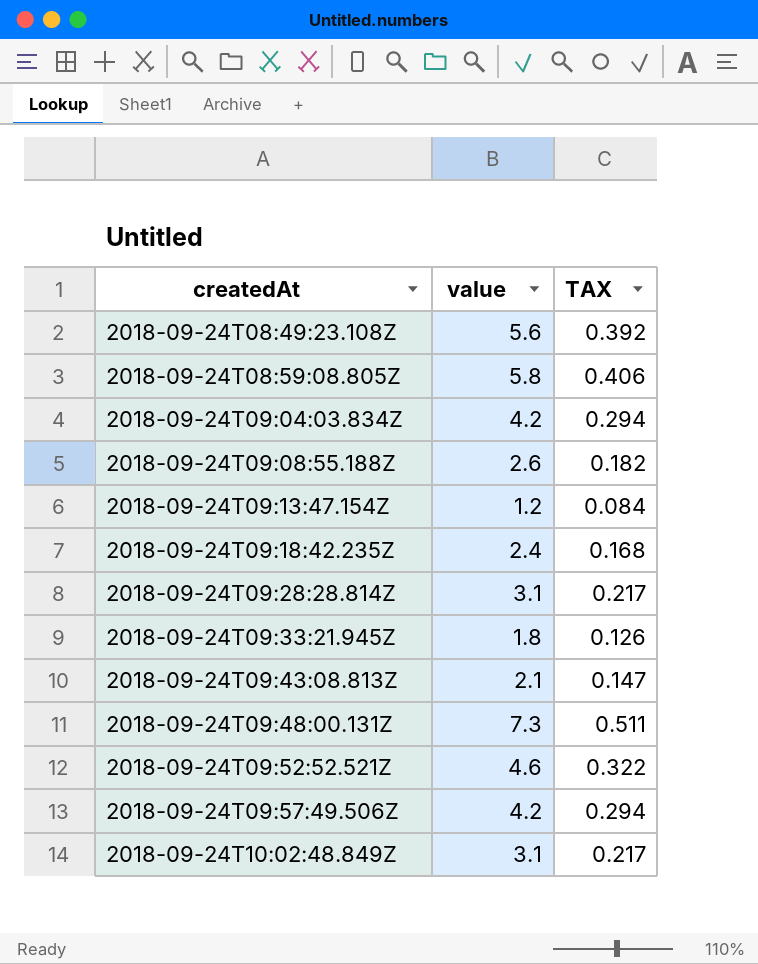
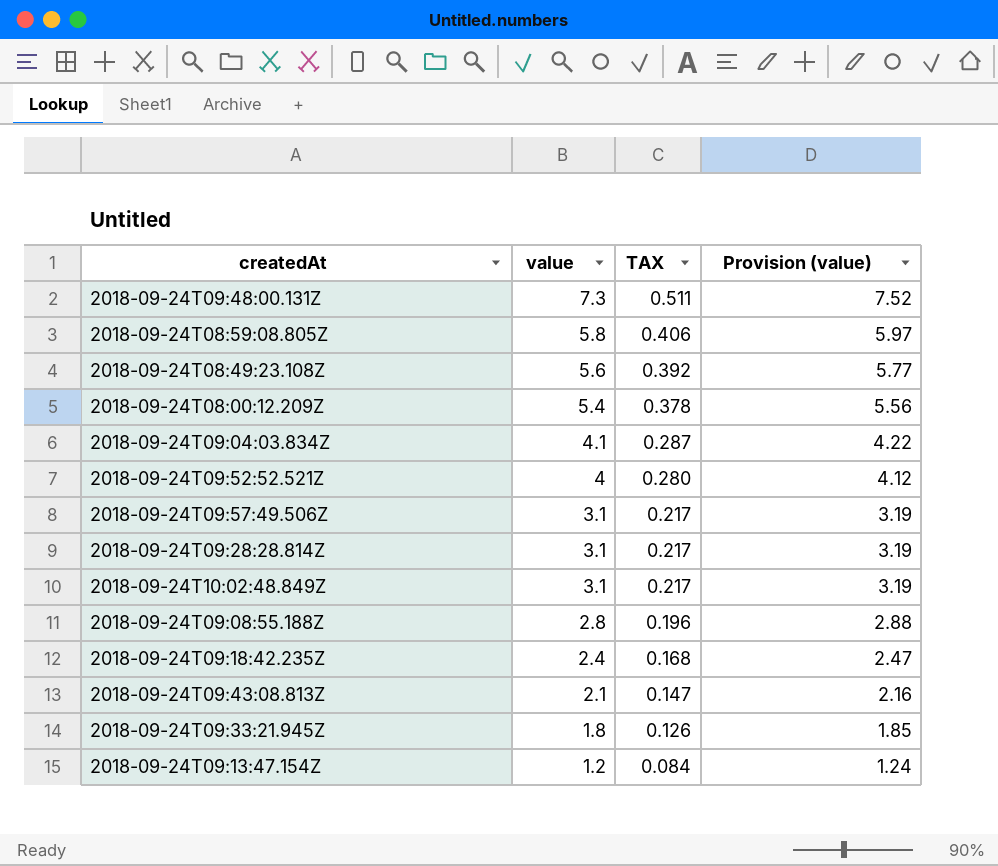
row order: createdAt ascending -> value descending
column Provision (value) | formula: none -> [value] * 1.03
row 2018-09-24T08:00:12.209Z: none -> 5.4 | 0.378 | 5.56
2018-09-24T09:04:03.834Z | value: 4.2 -> 4.1
2018-09-24T09:04:03.834Z | TAX: 0.294 -> 0.287
2018-09-24T09:52:52.521Z | value: 4.6 -> 4
2018-09-24T09:52:52.521Z | TAX: 0.322 -> 0.280
2018-09-24T09:57:49.506Z | value: 4.2 -> 3.1
2018-09-24T09:57:49.506Z | TAX: 0.294 -> 0.217
2018-09-24T09:08:55.188Z | value: 2.6 -> 2.8
2018-09-24T09:08:55.188Z | TAX: 0.182 -> 0.196

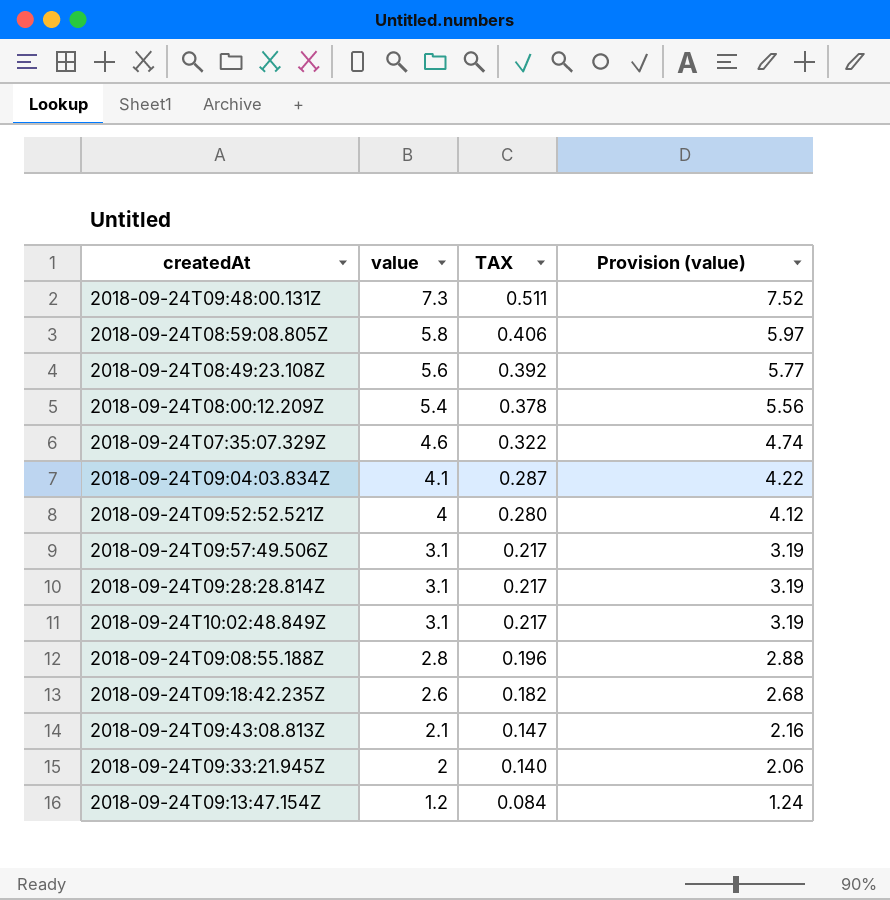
row 2018-09-24T07:35:07.329Z: none -> 4.6 | 0.322 | 4.74
2018-09-24T09:18:42.235Z | value: 2.4 -> 2.6
2018-09-24T09:18:42.235Z | TAX: 0.168 -> 0.182
2018-09-24T09:18:42.235Z | Provision (value): 2.47 -> 2.68
2018-09-24T09:33:21.945Z | value: 1.8 -> 2
2018-09-24T09:33:21.945Z | TAX: 0.126 -> 0.140
2018-09-24T09:33:21.945Z | Provision (value): 1.85 -> 2.06

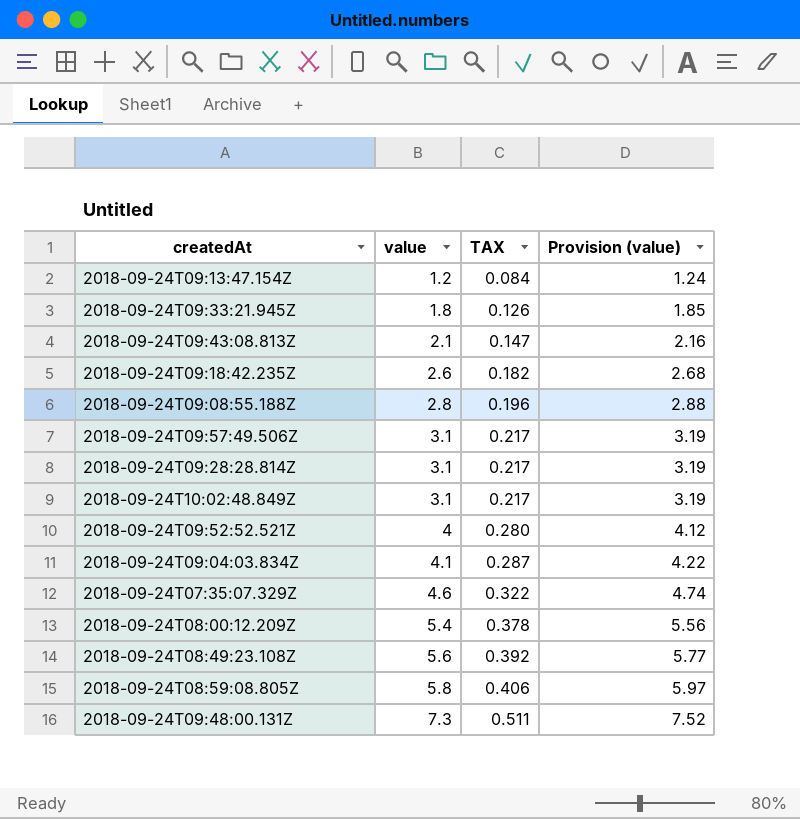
row order: value descending -> value ascending
2018-09-24T09:33:21.945Z | value: 2 -> 1.8
2018-09-24T09:33:21.945Z | TAX: 0.140 -> 0.126
2018-09-24T09:33:21.945Z | Provision (value): 2.06 -> 1.85

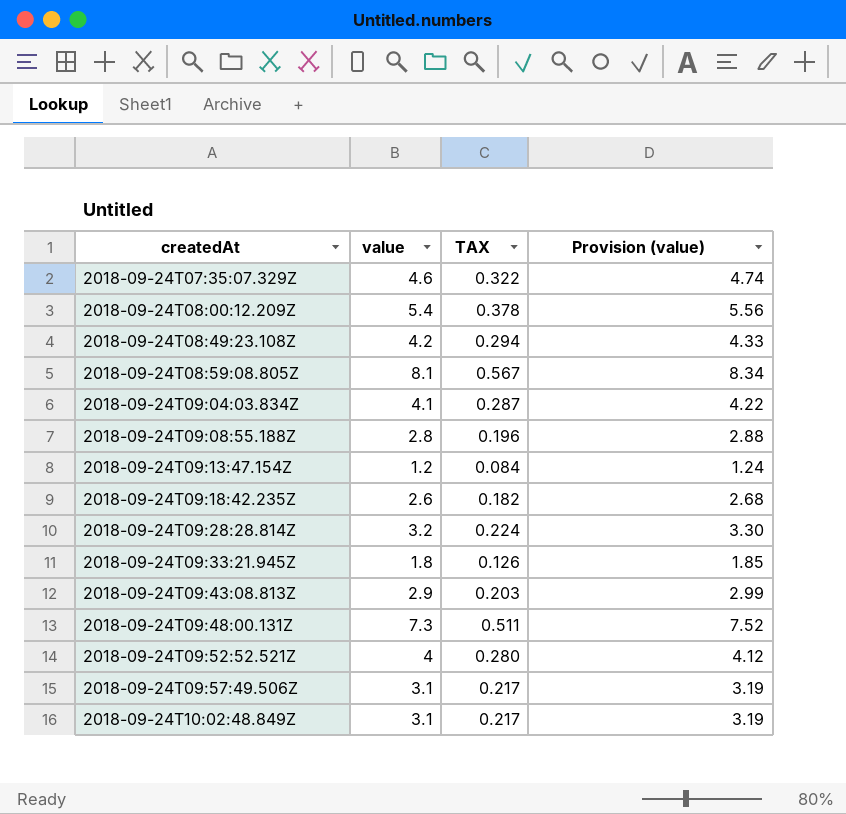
row order: value ascending -> createdAt ascending
2018-09-24T08:49:23.108Z | value: 5.6 -> 4.2
2018-09-24T08:49:23.108Z | TAX: 0.392 -> 0.294
2018-09-24T08:49:23.108Z | Provision (value): 5.77 -> 4.33
2018-09-24T08:59:08.805Z | value: 5.8 -> 8.1
2018-09-24T08:59:08.805Z | TAX: 0.406 -> 0.567
2018-09-24T08:59:08.805Z | Provision (value): 5.97 -> 8.34
2018-09-24T09:28:28.814Z | value: 3.1 -> 3.2
2018-09-24T09:28:28.814Z | TAX: 0.217 -> 0.224
2018-09-24T09:28:28.814Z | Provision (value): 3.19 -> 3.30
2018-09-24T09:43:08.813Z | value: 2.1 -> 2.9
2018-09-24T09:43:08.813Z | TAX: 0.147 -> 0.203
2018-09-24T09:43:08.813Z | Provision (value): 2.16 -> 2.99

